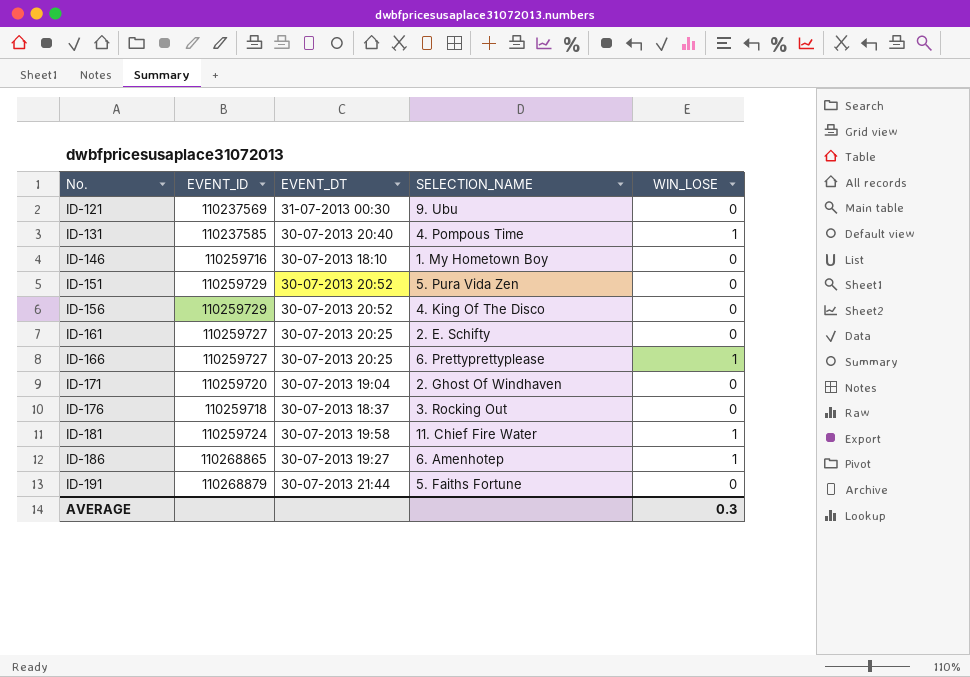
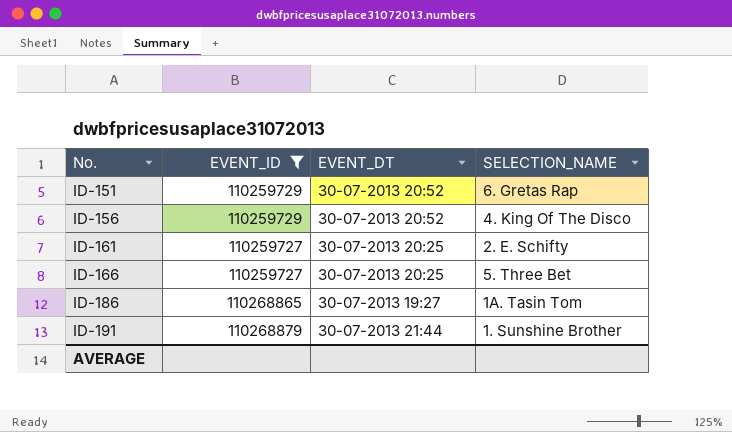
filter: none -> EVENT_ID >= 110259727
column WIN_LOSE | position: 5 -> none
ID-151 | SELECTION_NAME: 5. Pura Vida Zen -> 6. Gretas Rap
ID-166 | SELECTION_NAME: 6. Prettyprettyplease -> 5. Three Bet
ID-186 | SELECTION_NAME: 6. Amenhotep -> 1A. Tasin Tom
ID-191 | SELECTION_NAME: 5. Faiths Fortune -> 1. Sunshine Brother

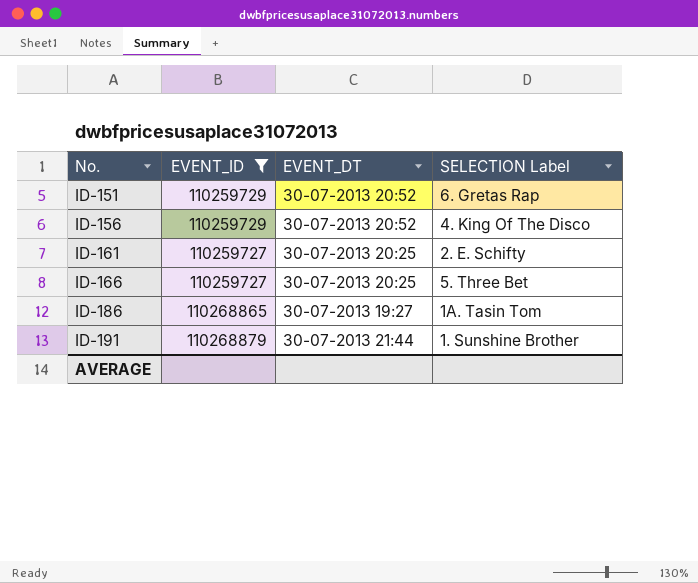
column name: SELECTION_NAME -> SELECTION Label

